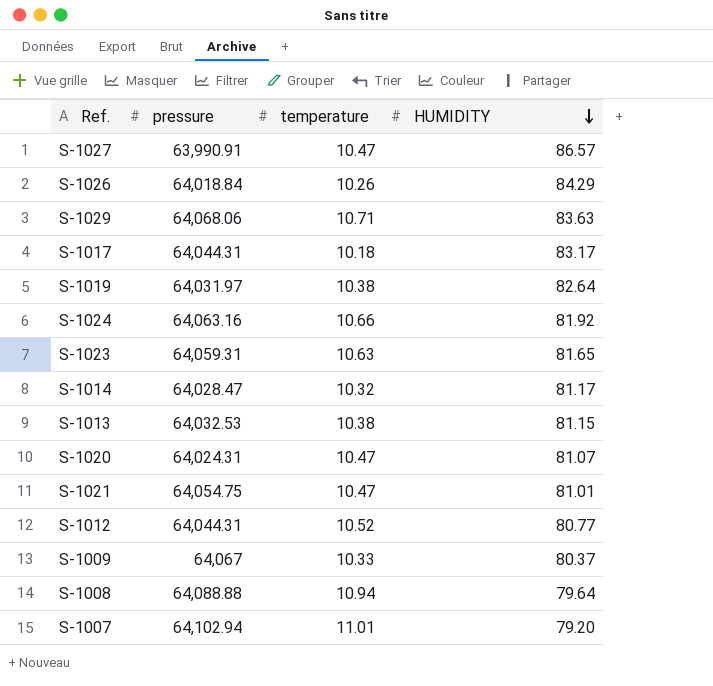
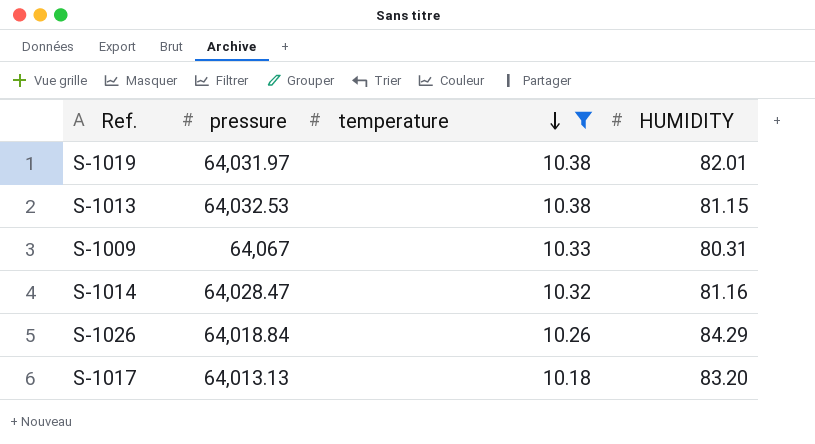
filter: none -> temperature <= 10.38
row order: HUMIDITY descending -> temperature descending
S-1019 | HUMIDITY: 82.64 -> 82.01
S-1009 | HUMIDITY: 80.37 -> 80.31
S-1014 | HUMIDITY: 81.17 -> 81.16
S-1017 | pressure: 64,044.31 -> 64,013.13
S-1017 | HUMIDITY: 83.17 -> 83.20

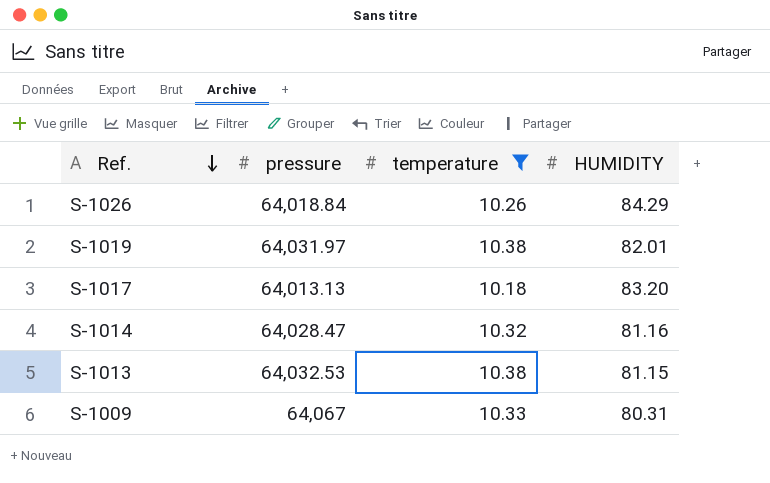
row order: temperature descending -> Ref. descending

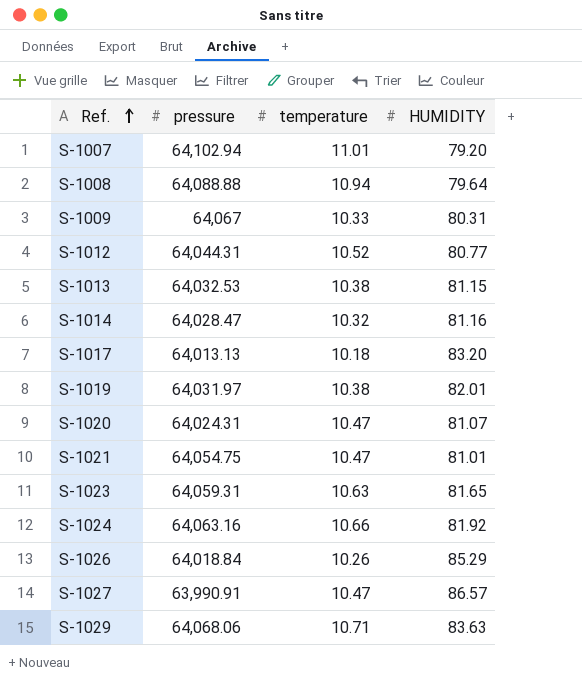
filter: temperature <= 10.38 -> none
row order: Ref. descending -> Ref. ascending
S-1026 | HUMIDITY: 84.29 -> 85.29

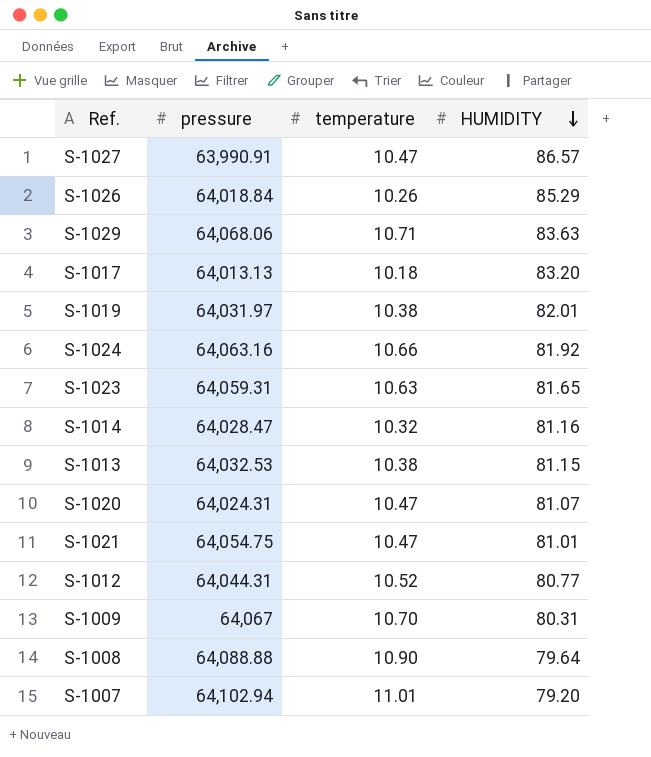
row order: Ref. ascending -> HUMIDITY descending
S-1009 | temperature: 10.33 -> 10.70
S-1008 | temperature: 10.94 -> 10.90

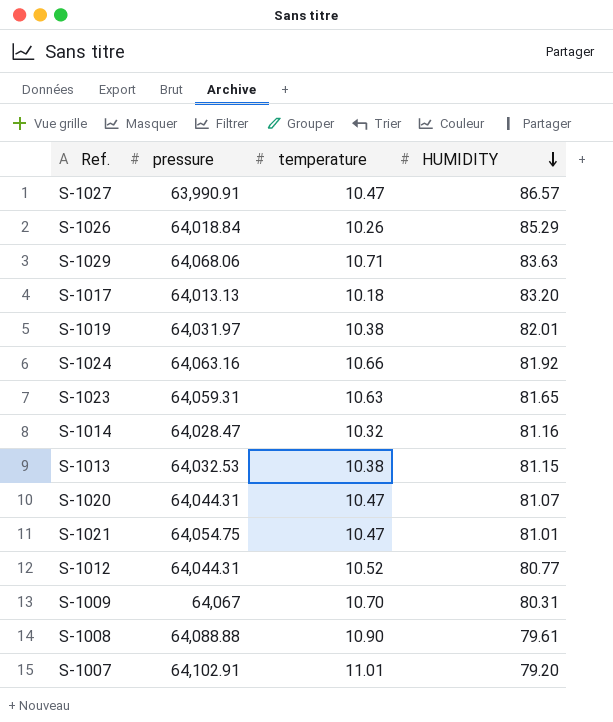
S-1020 | pressure: 64,024.31 -> 64,044.31
S-1008 | HUMIDITY: 79.64 -> 79.61
S-1007 | pressure: 64,102.94 -> 64,102.91

